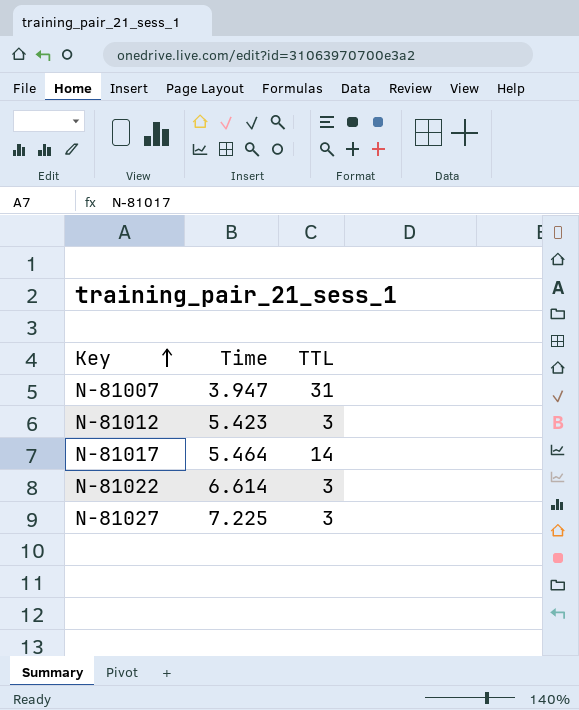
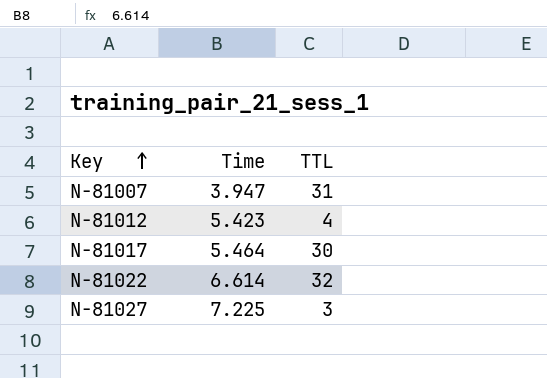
N-81012 | TTL: 3 -> 4
N-81017 | TTL: 14 -> 30
N-81022 | TTL: 3 -> 32

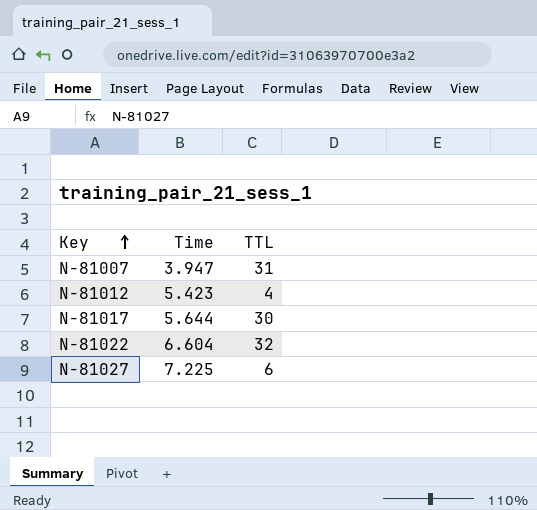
N-81017 | Time: 5.464 -> 5.644
N-81022 | Time: 6.614 -> 6.604
N-81027 | TTL: 3 -> 6

